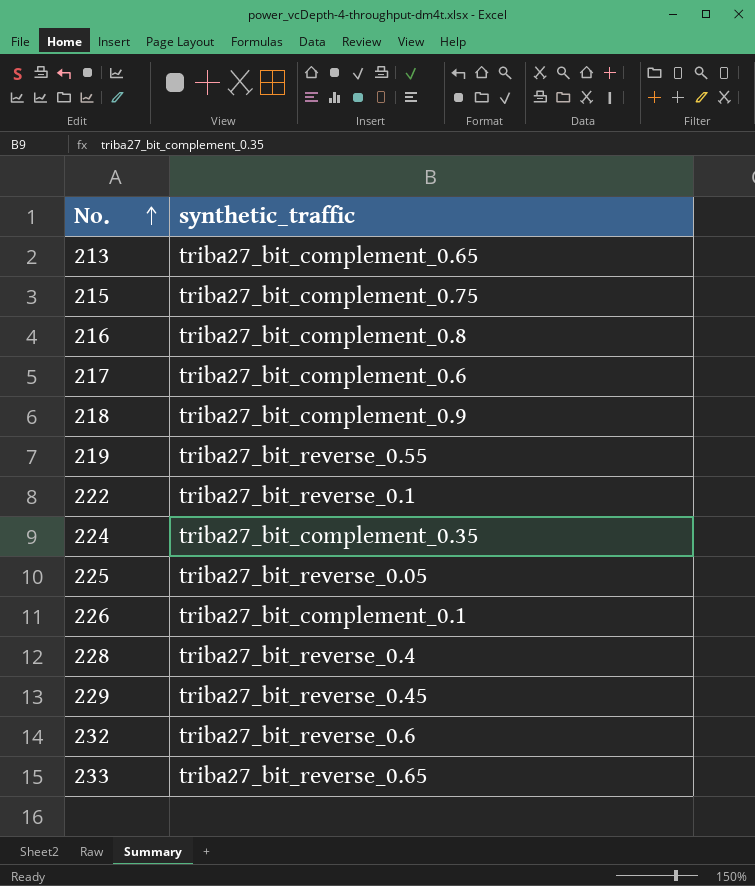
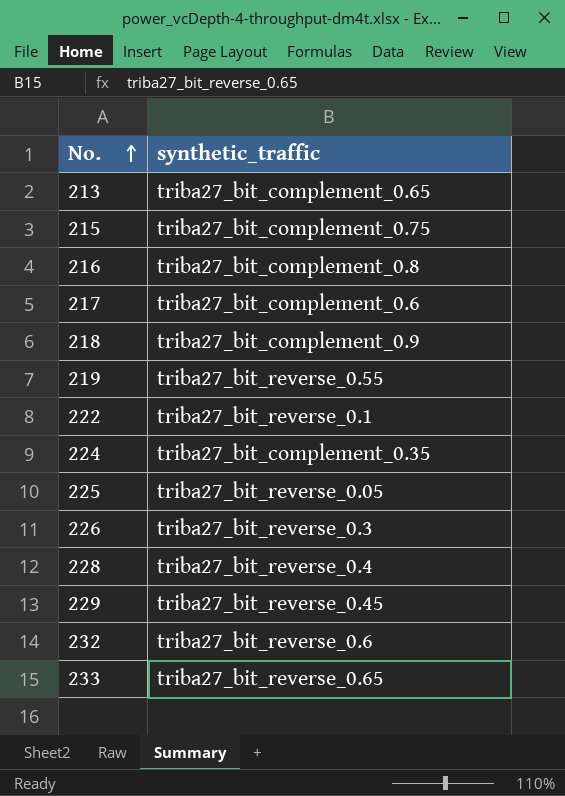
226 | synthetic_traffic: triba27_bit_complement_0.1 -> triba27_bit_reverse_0.3

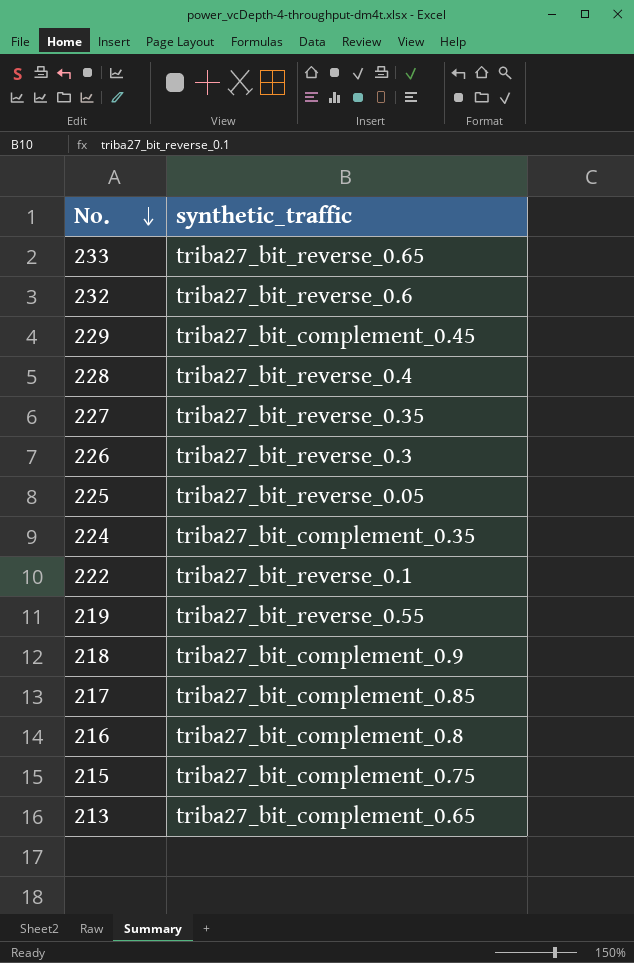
row order: No. ascending -> No. descending
229 | synthetic_traffic: triba27_bit_reverse_0.45 -> triba27_bit_complement_0.45
row 227: none -> triba27_bit_reverse_0.35
217 | synthetic_traffic: triba27_bit_complement_0.6 -> triba27_bit_complement_0.85

